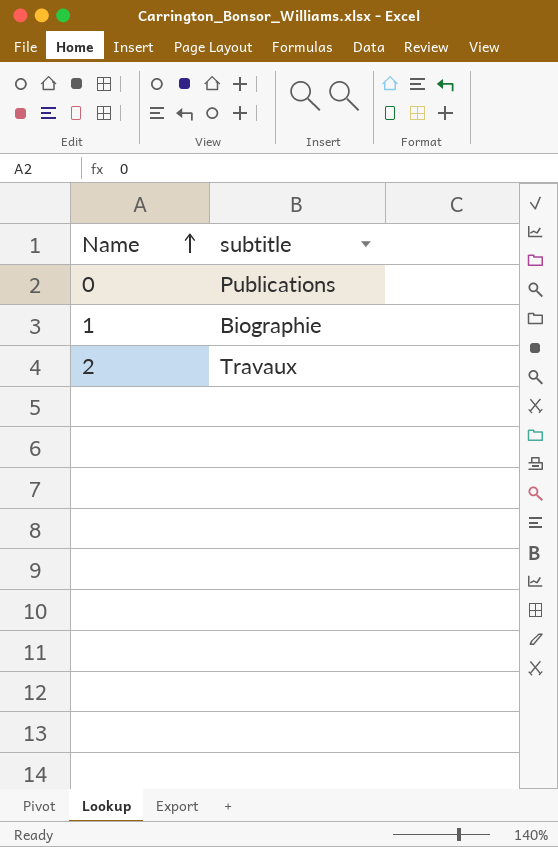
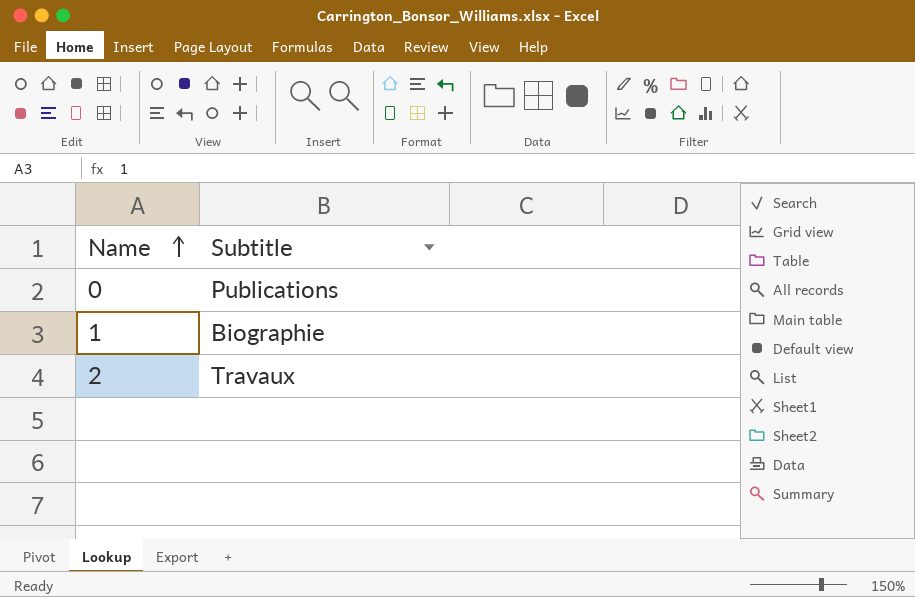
column name: subtitle -> Subtitle

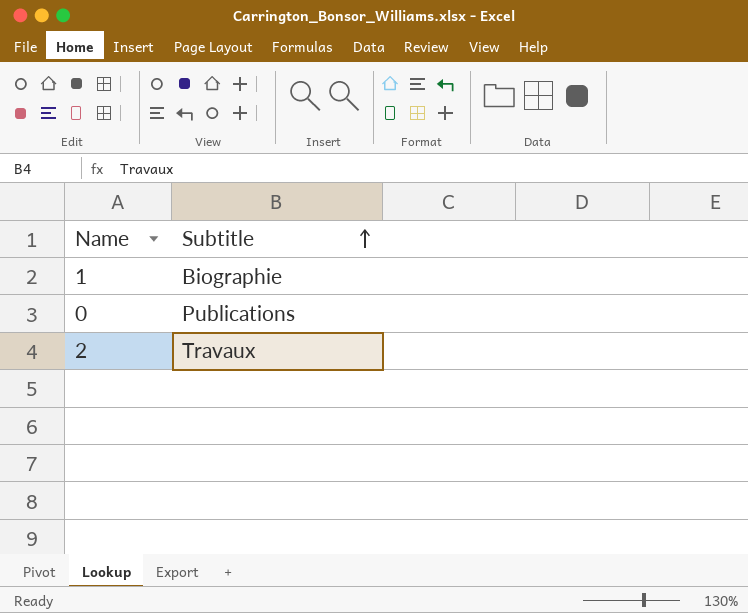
row order: Name ascending -> Subtitle ascending

